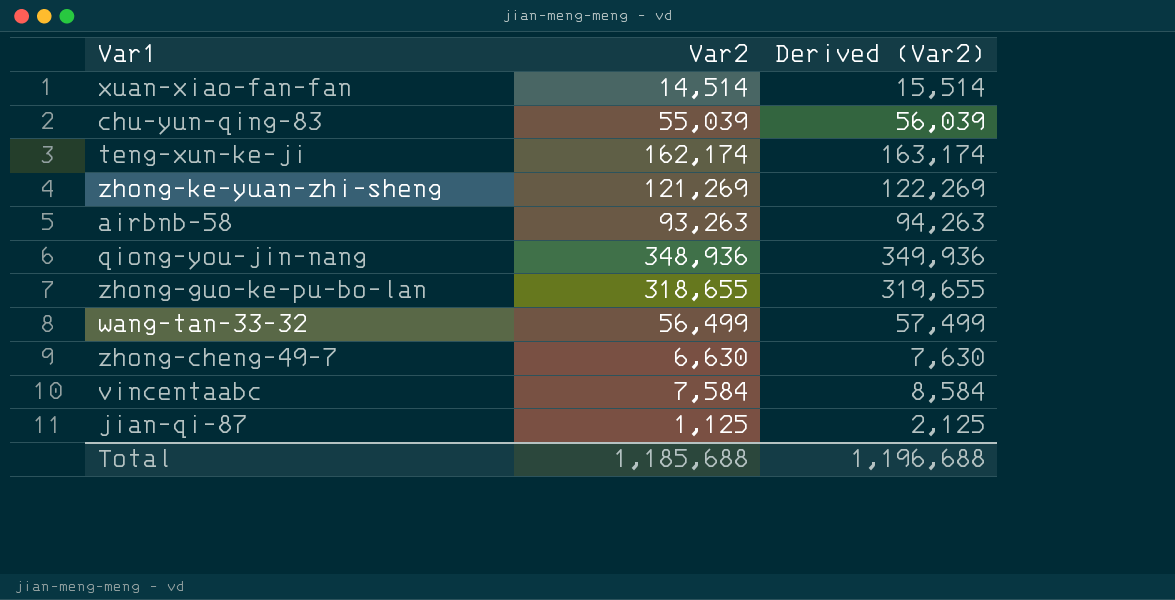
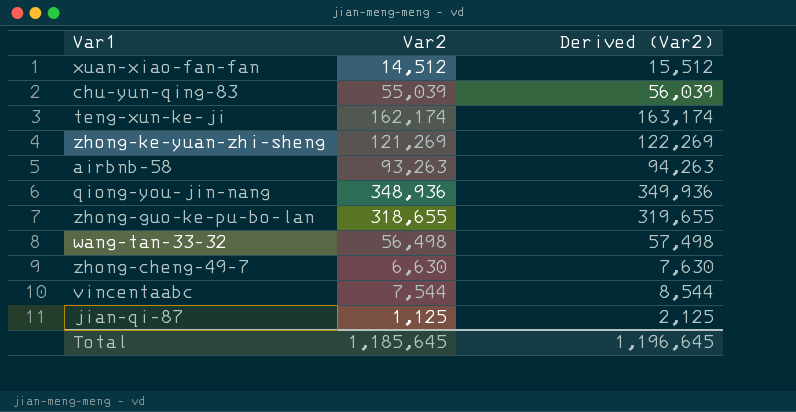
xuan-xiao-fan-fan | Var2: 14,514 -> 14,512
xuan-xiao-fan-fan | Derived (Var2): 15,514 -> 15,512
wang-tan-33-32 | Var2: 56,499 -> 56,498
wang-tan-33-32 | Derived (Var2): 57,499 -> 57,498
vincentaabc | Var2: 7,584 -> 7,544
vincentaabc | Derived (Var2): 8,584 -> 8,544
Total | Var2: 1,185,688 -> 1,185,645
Total | Derived (Var2): 1,196,688 -> 1,196,645

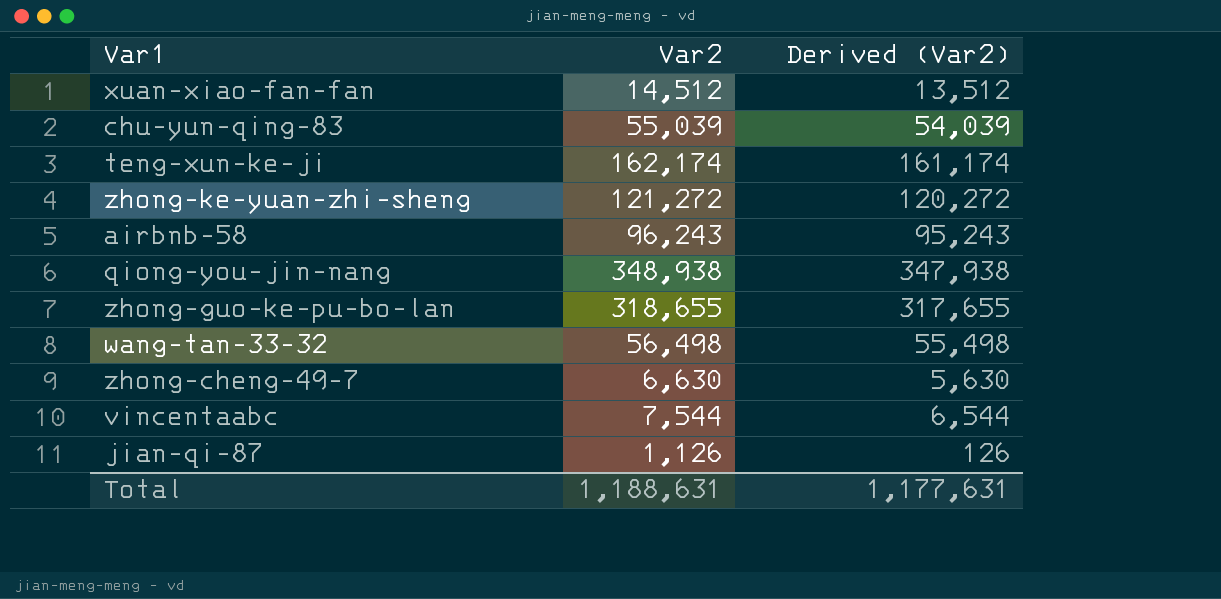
column Derived (Var2) | formula: [Var2] + 1000 -> [Var2] - 1000
zhong-ke-yuan-zhi-sheng | Var2: 121,269 -> 121,272
airbnb-58 | Var2: 93,263 -> 96,243
qiong-you-jin-nang | Var2: 348,936 -> 348,938
jian-qi-87 | Var2: 1,125 -> 1,126
Total | Var2: 1,185,645 -> 1,188,631
Total | Derived (Var2): 1,196,645 -> 1,177,631

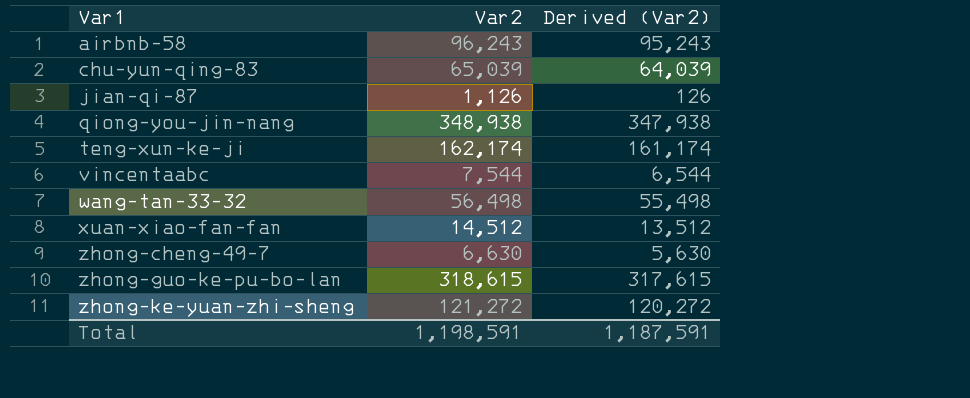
row order: none -> Var1 ascending
chu-yun-qing-83 | Var2: 55,039 -> 65,039
chu-yun-qing-83 | Derived (Var2): 54,039 -> 64,039
zhong-guo-ke-pu-bo-lan | Var2: 318,655 -> 318,615
zhong-guo-ke-pu-bo-lan | Derived (Var2): 317,655 -> 317,615
Total | Var2: 1,188,631 -> 1,198,591
Total | Derived (Var2): 1,177,631 -> 1,187,591

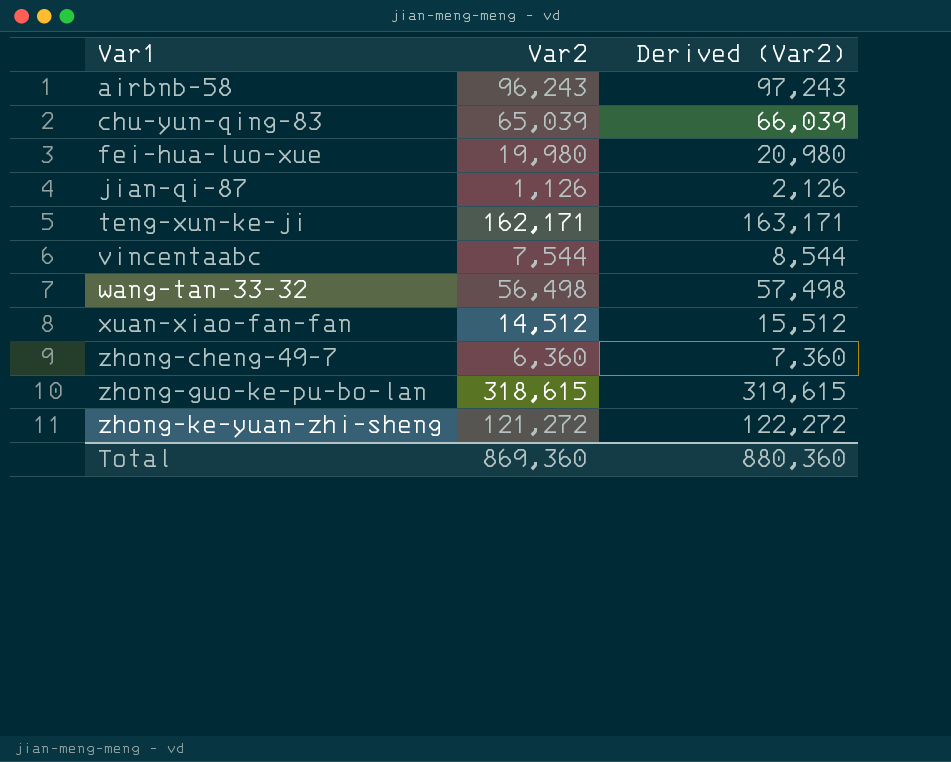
column Derived (Var2) | formula: [Var2] - 1000 -> [Var2] + 1000
row qiong-you-jin-nang: 348,938 | 347,938 -> none
row fei-hua-luo-xue: none -> 19,980 | 20,980
teng-xun-ke-ji | Var2: 162,174 -> 162,171
zhong-cheng-49-7 | Var2: 6,630 -> 6,360
Total | Var2: 1,198,591 -> 869,360
Total | Derived (Var2): 1,187,591 -> 880,360

